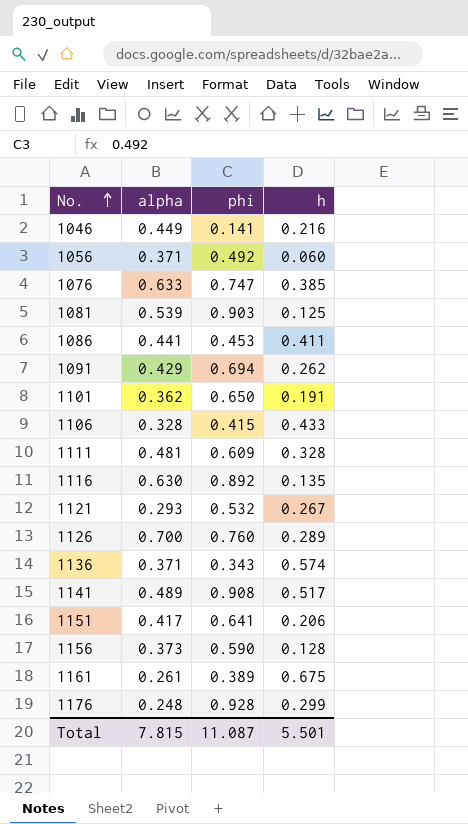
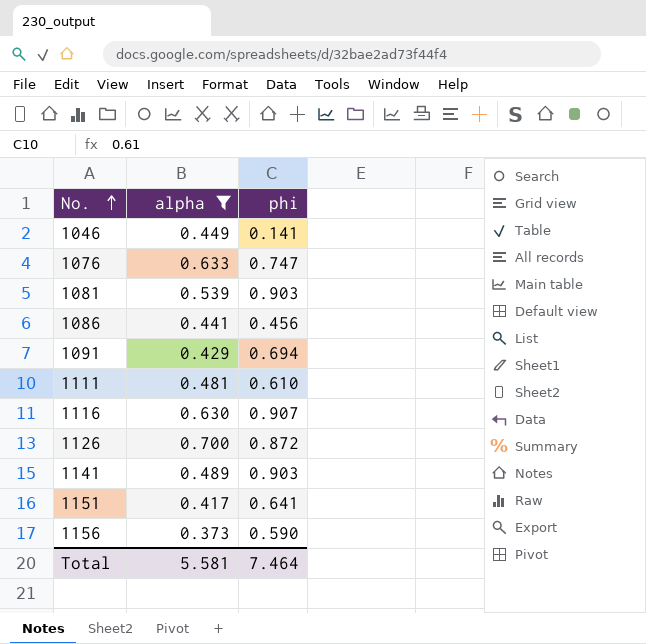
filter: none -> alpha >= 0.373
column h | position: 4 -> none
1086 | phi: 0.453 -> 0.456
1111 | phi: 0.609 -> 0.610
1116 | phi: 0.892 -> 0.907
1126 | phi: 0.760 -> 0.872
1141 | phi: 0.908 -> 0.903
Total | alpha: 7.815 -> 5.581
Total | phi: 11.087 -> 7.464

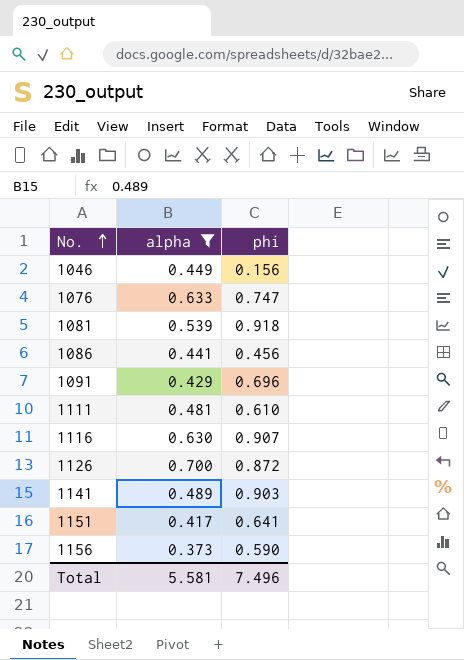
1046 | phi: 0.141 -> 0.156
1081 | phi: 0.903 -> 0.918
1091 | phi: 0.694 -> 0.696
Total | phi: 7.464 -> 7.496

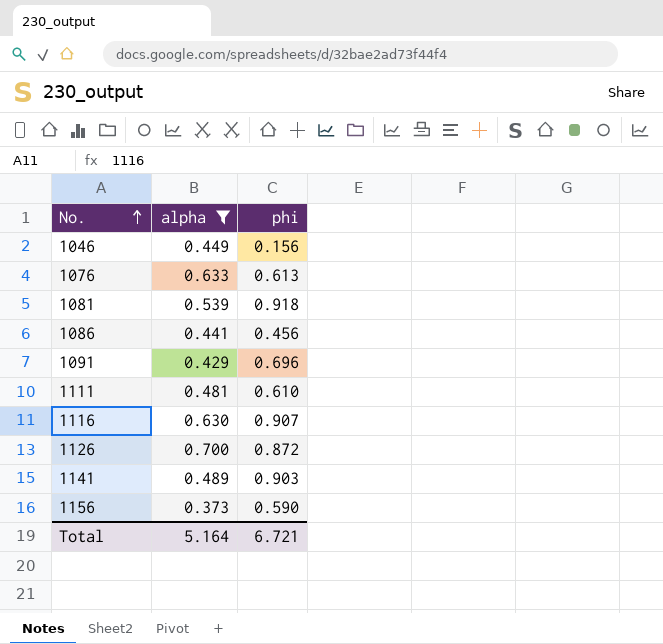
row 1151: 0.417 | 0.641 -> none
1076 | phi: 0.747 -> 0.613
Total | alpha: 5.581 -> 5.164
Total | phi: 7.496 -> 6.721

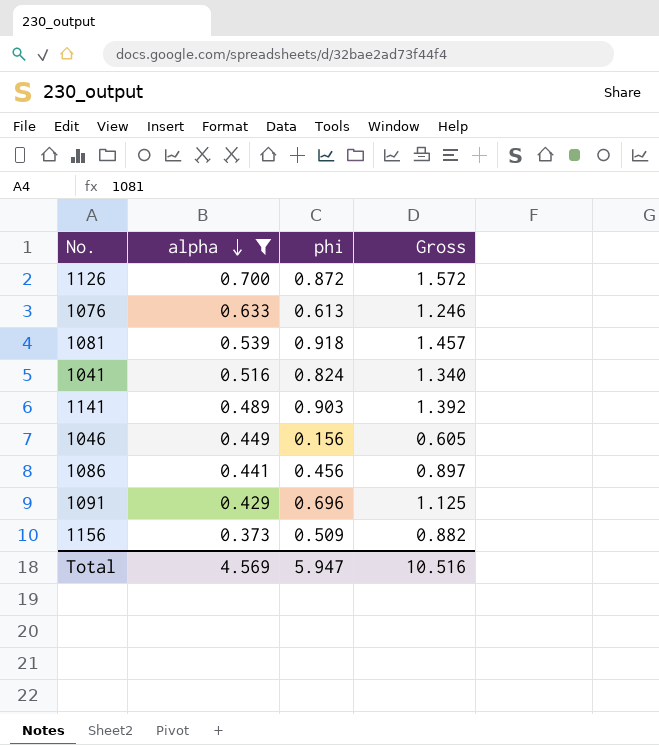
row order: No. ascending -> alpha descending
column Gross | formula: none -> [alpha] + [phi]
row 1111: 0.481 | 0.610 -> none
row 1116: 0.630 | 0.907 -> none
row 1041: none -> 0.516 | 0.824 | 1.340
1156 | phi: 0.590 -> 0.509
Total | alpha: 5.164 -> 4.569
Total | phi: 6.721 -> 5.947

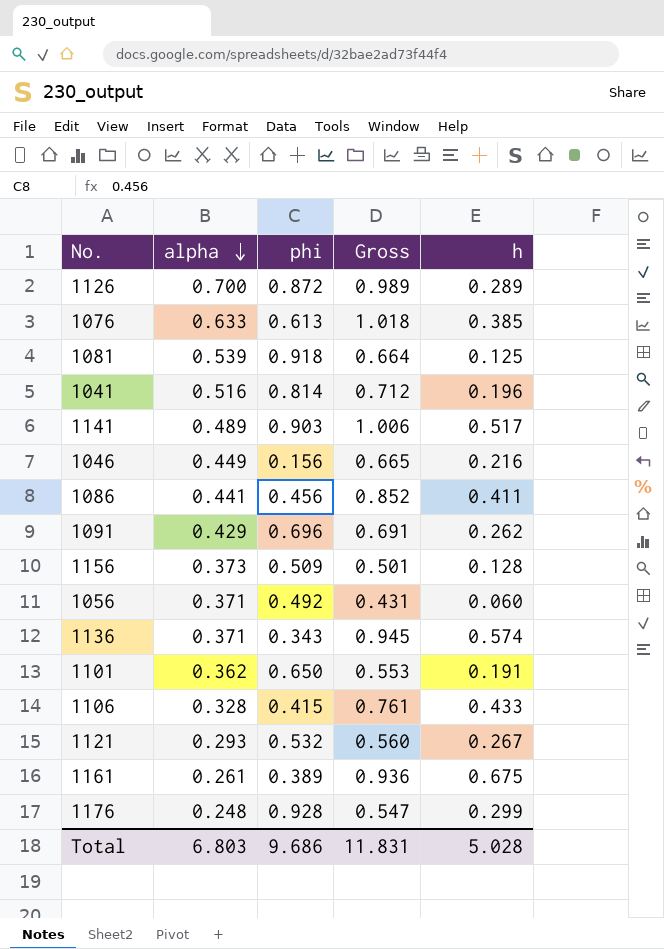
filter: alpha >= 0.373 -> none
column Gross | formula: [alpha] + [phi] -> [alpha] + [h]
column h | position: none -> 5
1041 | phi: 0.824 -> 0.814
Total | alpha: 4.569 -> 6.803
Total | phi: 5.947 -> 9.686
Total | Gross: 10.516 -> 11.831

